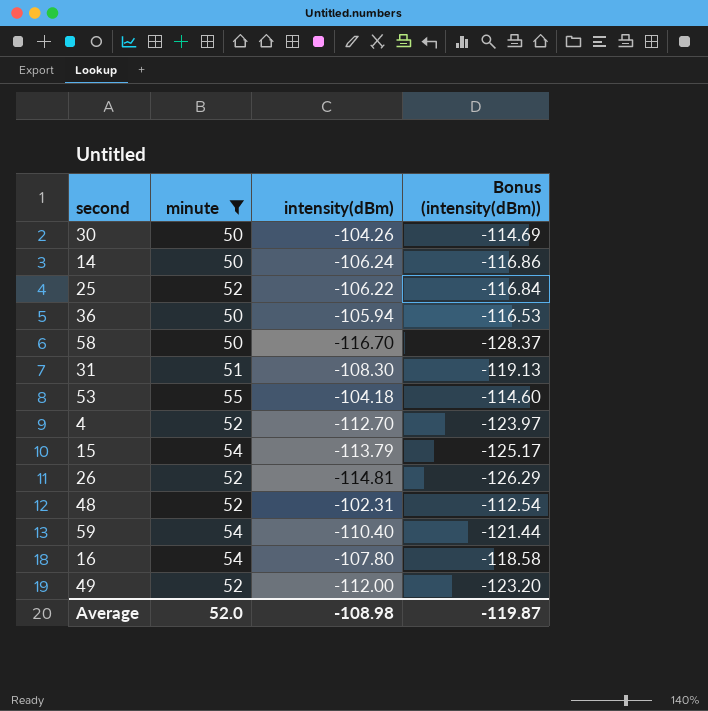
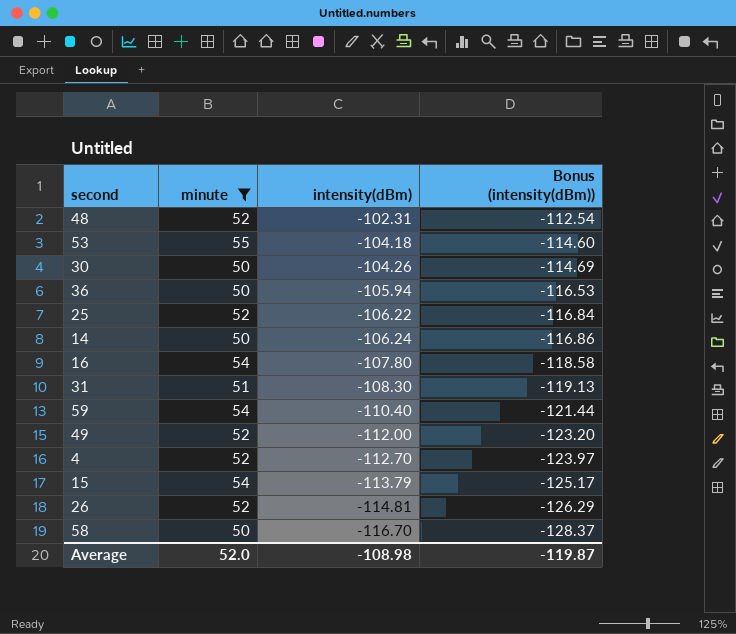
row order: none -> intensity(dBm) descending

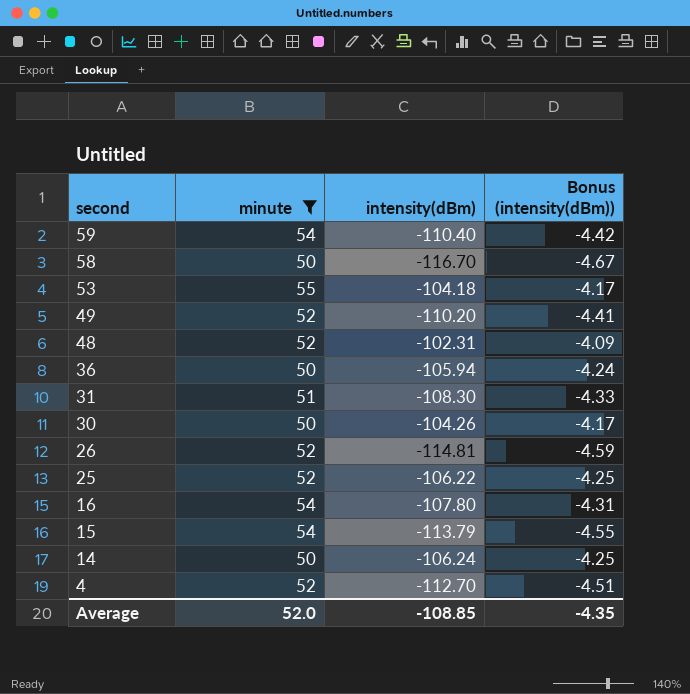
row order: intensity(dBm) descending -> second descending
column Bonus (intensity(dBm)) | formula: [intensity(dBm)] * 1.1 -> [intensity(dBm)] * 0.04
49 | intensity(dBm): -112.00 -> -110.20
Average | intensity(dBm): -108.98 -> -108.85
Average | Bonus (intensity(dBm)): -119.87 -> -4.35

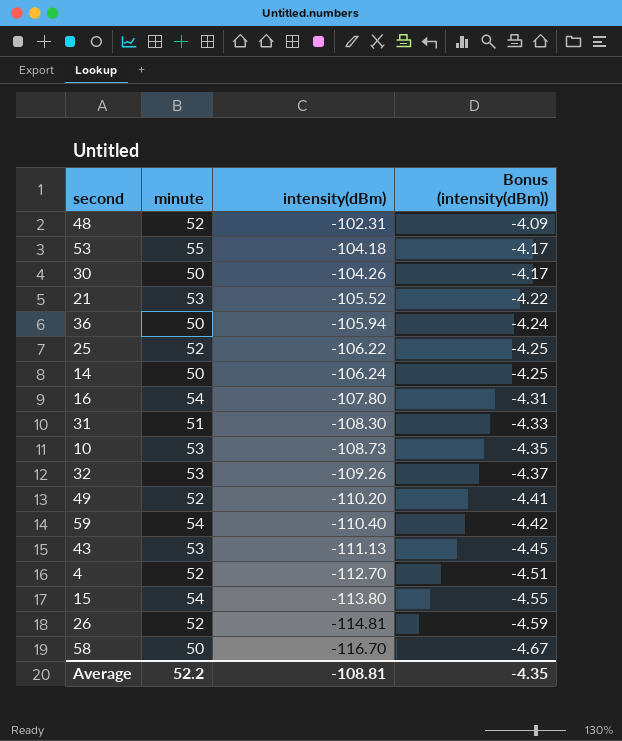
filter: minute != 53 -> none
row order: second descending -> intensity(dBm) descending
15 | intensity(dBm): -113.79 -> -113.80
Average | minute: 52.0 -> 52.2
Average | intensity(dBm): -108.85 -> -108.81

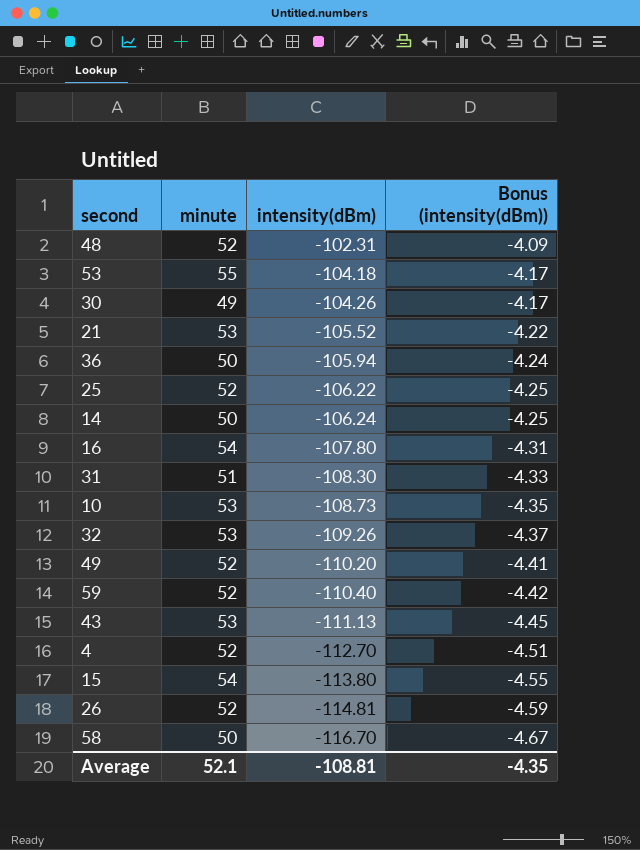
30 | minute: 50 -> 49
59 | minute: 54 -> 52
Average | minute: 52.2 -> 52.1

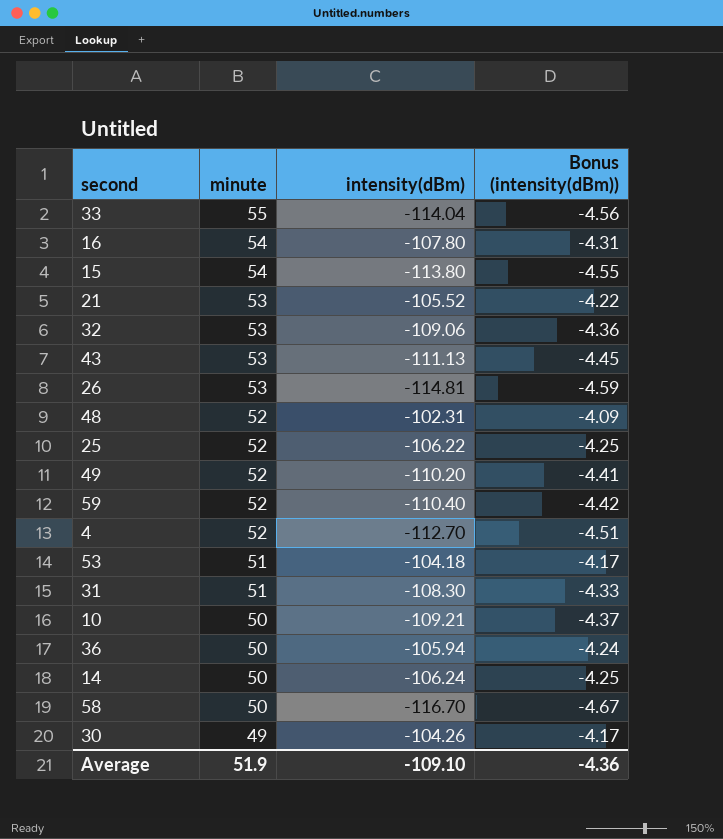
row order: intensity(dBm) descending -> minute descending
row 33: none -> 55 | -114.04 | -4.56
32 | intensity(dBm): -109.26 -> -109.06
32 | Bonus (intensity(dBm)): -4.37 -> -4.36
26 | minute: 52 -> 53
53 | minute: 55 -> 51
10 | minute: 53 -> 50
10 | intensity(dBm): -108.73 -> -109.21
10 | Bonus (intensity(dBm)): -4.35 -> -4.37
Average | minute: 52.1 -> 51.9
Average | intensity(dBm): -108.81 -> -109.10
Average | Bonus (intensity(dBm)): -4.35 -> -4.36

